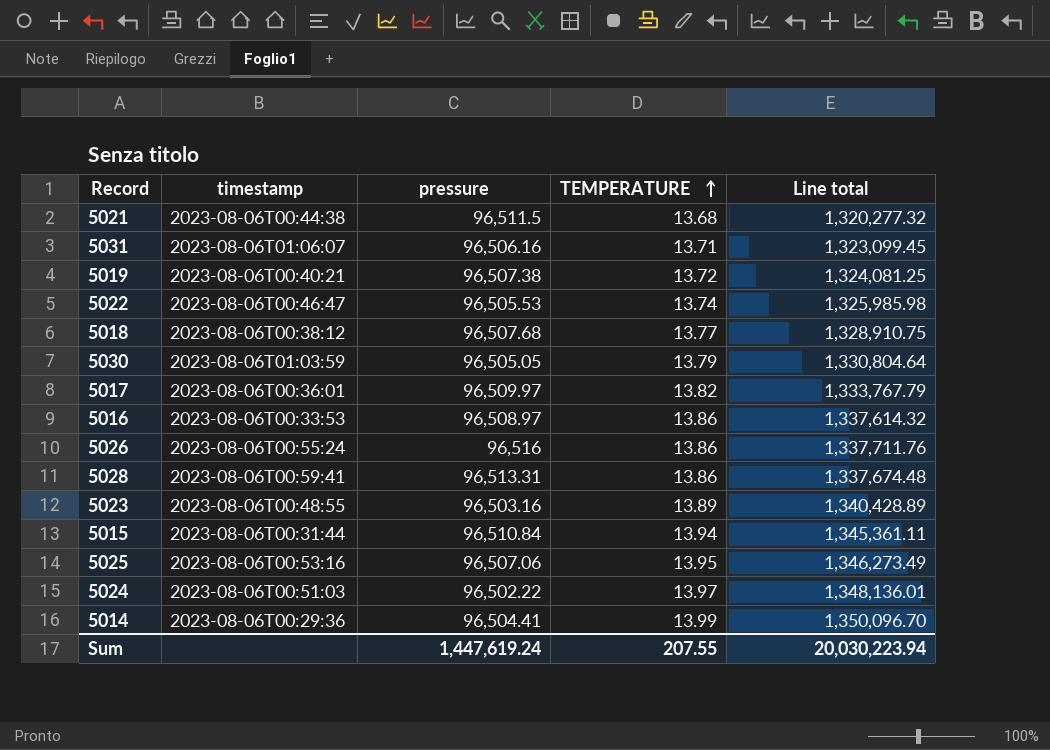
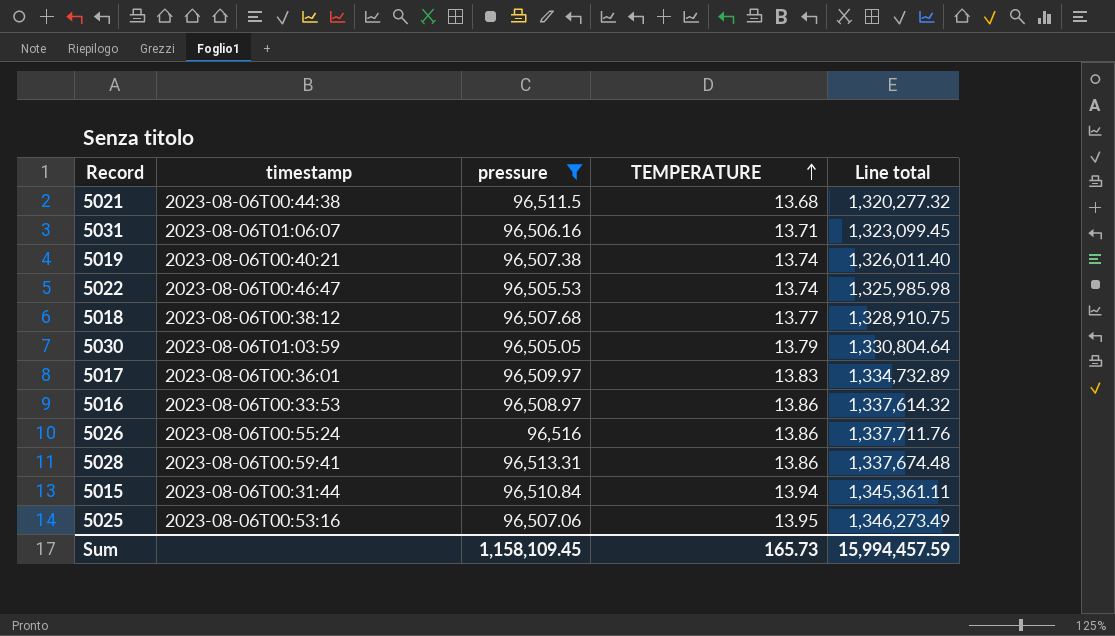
filter: none -> pressure >= 96,505.05
5019 | TEMPERATURE: 13.72 -> 13.74
5019 | Line total: 1,324,081.25 -> 1,326,011.40
5017 | TEMPERATURE: 13.82 -> 13.83
5017 | Line total: 1,333,767.79 -> 1,334,732.89
Sum | pressure: 1,447,619.24 -> 1,158,109.45
Sum | TEMPERATURE: 207.55 -> 165.73
Sum | Line total: 20,030,223.94 -> 15,994,457.59

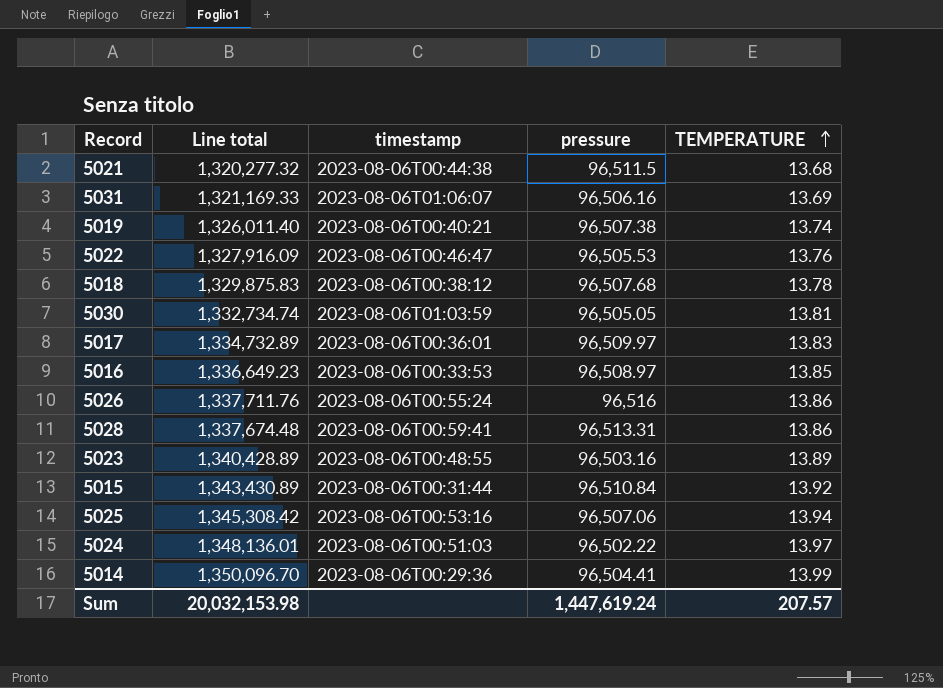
filter: pressure >= 96,505.05 -> none
column Line total | position: 5 -> 2
5031 | Line total: 1,323,099.45 -> 1,321,169.33
5031 | TEMPERATURE: 13.71 -> 13.69
5022 | Line total: 1,325,985.98 -> 1,327,916.09
5022 | TEMPERATURE: 13.74 -> 13.76
5018 | Line total: 1,328,910.75 -> 1,329,875.83
5018 | TEMPERATURE: 13.77 -> 13.78
5030 | Line total: 1,330,804.64 -> 1,332,734.74
5030 | TEMPERATURE: 13.79 -> 13.81
5016 | Line total: 1,337,614.32 -> 1,336,649.23
5016 | TEMPERATURE: 13.86 -> 13.85
5015 | Line total: 1,345,361.11 -> 1,343,430.89
5015 | TEMPERATURE: 13.94 -> 13.92
5025 | Line total: 1,346,273.49 -> 1,345,308.42
5025 | TEMPERATURE: 13.95 -> 13.94
Sum | Line total: 15,994,457.59 -> 20,032,153.98
Sum | pressure: 1,158,109.45 -> 1,447,619.24
Sum | TEMPERATURE: 165.73 -> 207.57

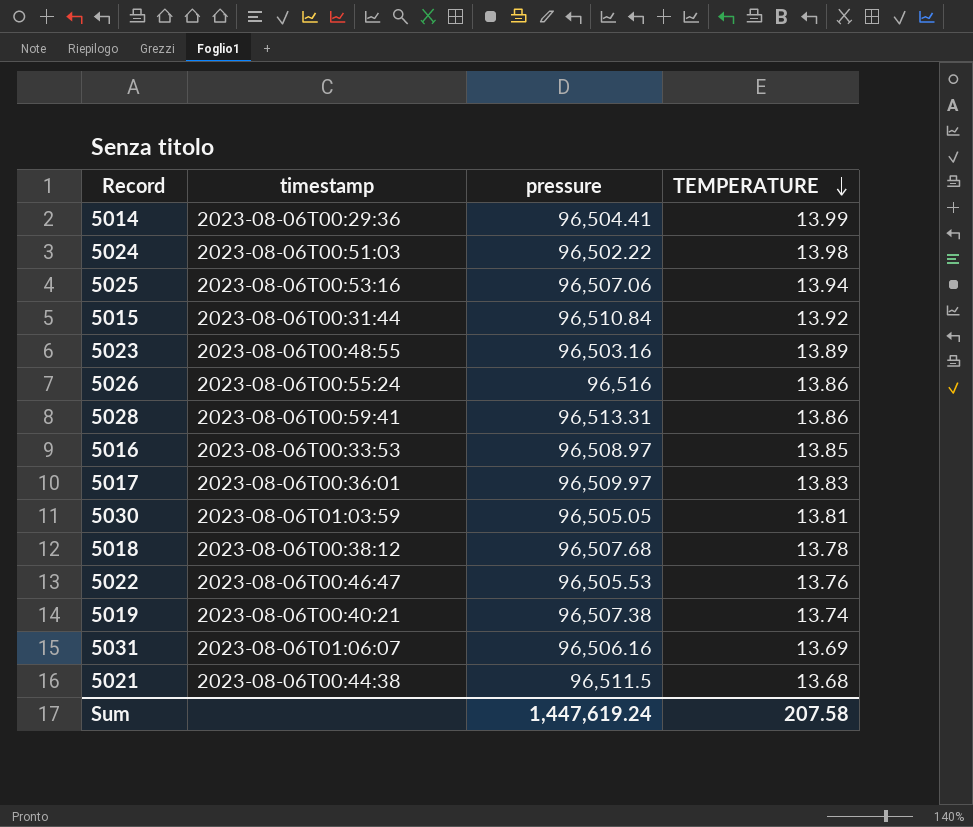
row order: TEMPERATURE ascending -> TEMPERATURE descending
column Line total | formula: [pressure] * [TEMPERATURE] -> none
5024 | TEMPERATURE: 13.97 -> 13.98
Sum | TEMPERATURE: 207.57 -> 207.58

